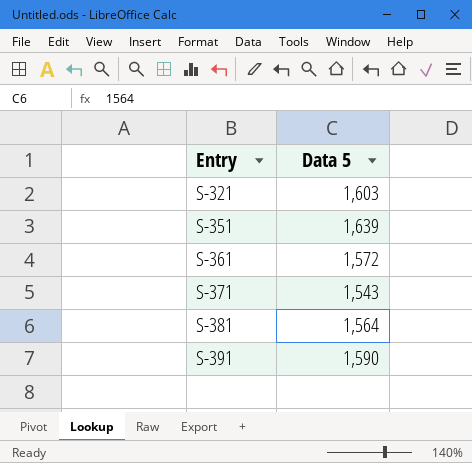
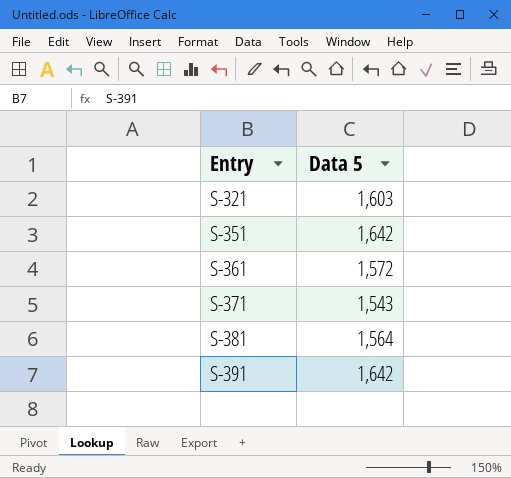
S-351 | Data 5: 1,639 -> 1,642
S-391 | Data 5: 1,590 -> 1,642

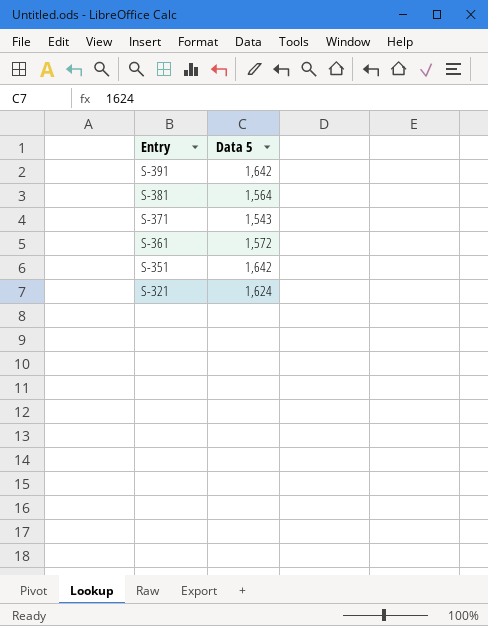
row order: Entry ascending -> Entry descending
S-321 | Data 5: 1,603 -> 1,624

